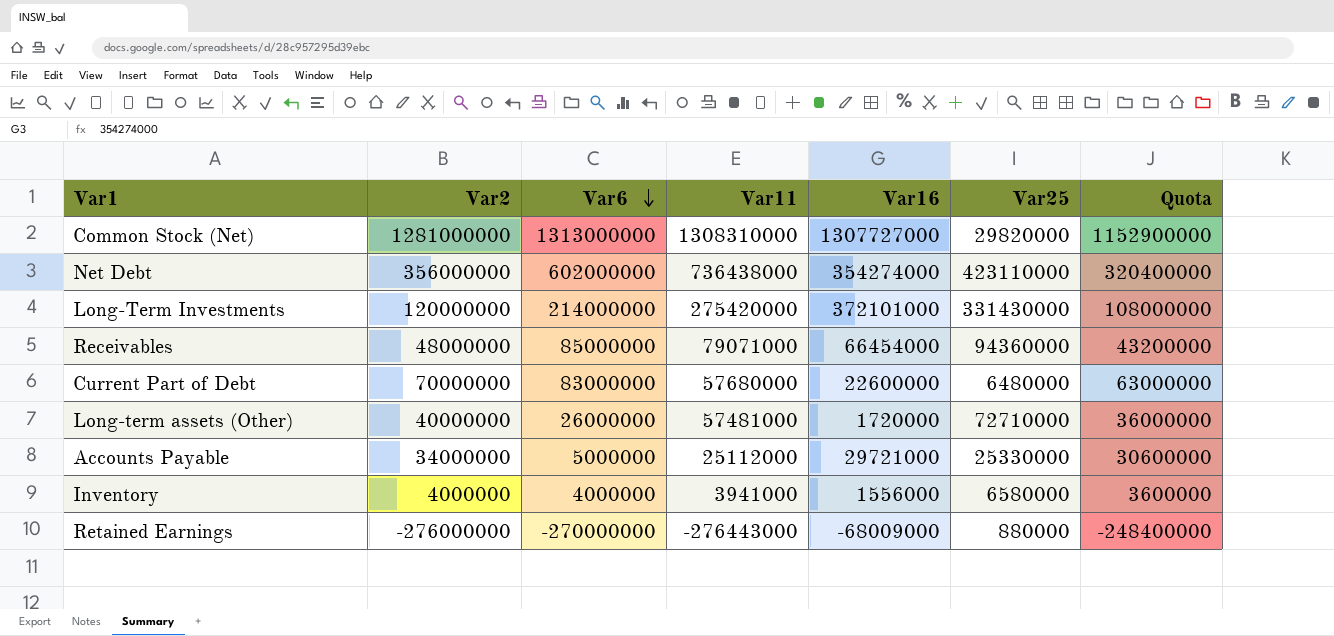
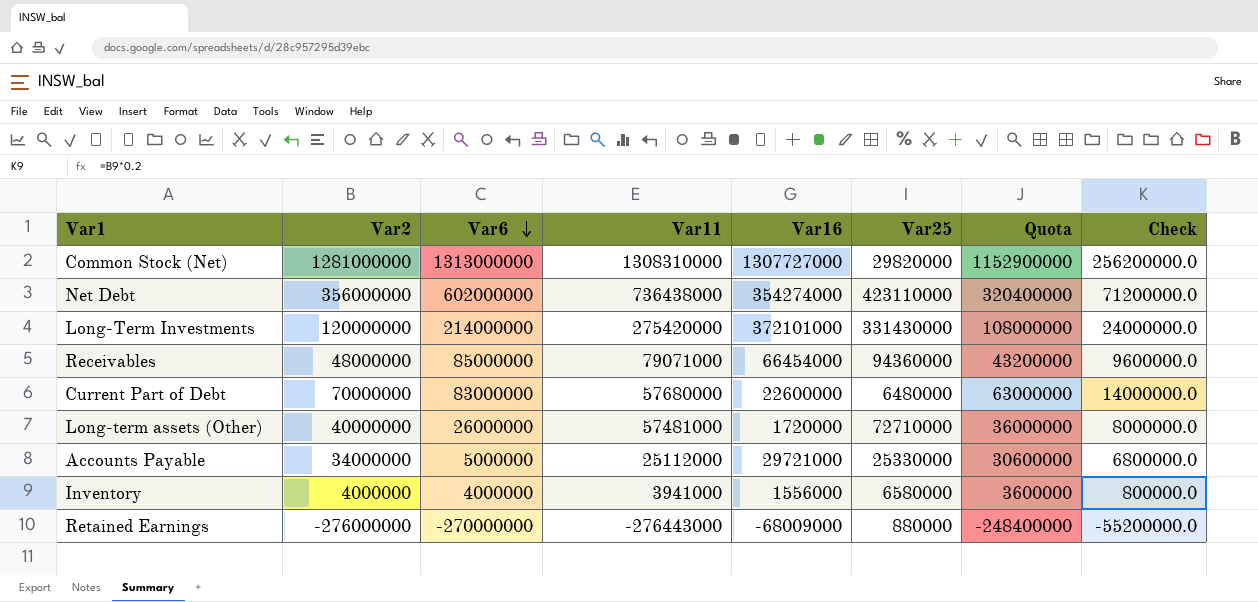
column Check | formula: none -> [Var2] * 0.2

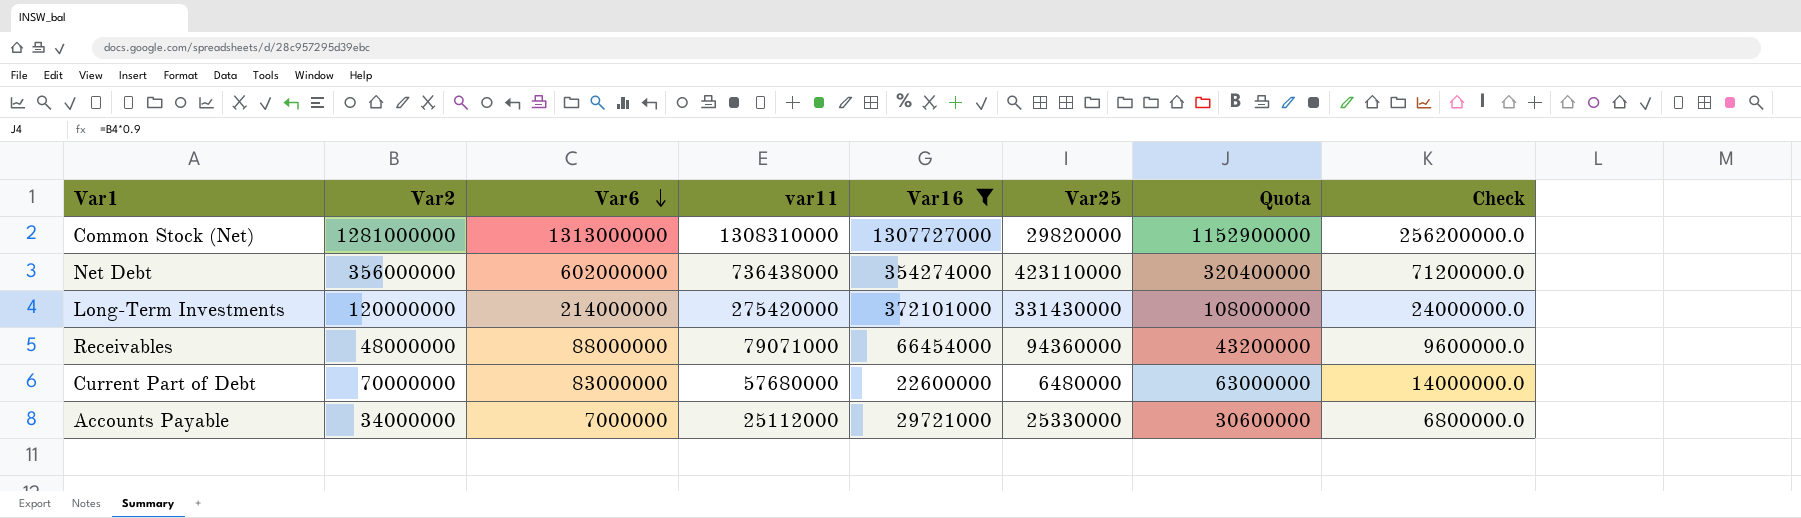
filter: none -> Var16 >= 22600000
column name: Var11 -> var11
Receivables | Var6: 85000000 -> 88000000
Accounts Payable | Var6: 5000000 -> 7000000

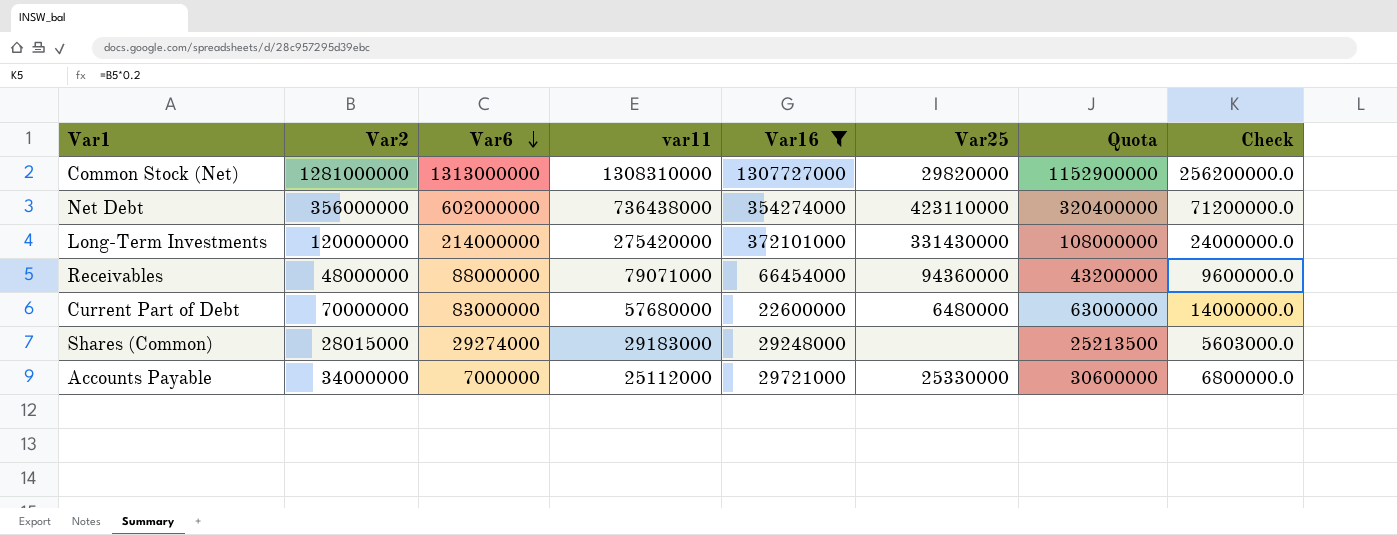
row Shares (Common): none -> 28015000 | 29274000 | 29183000 | 29248000 | none | 25213500 | 5603000.0

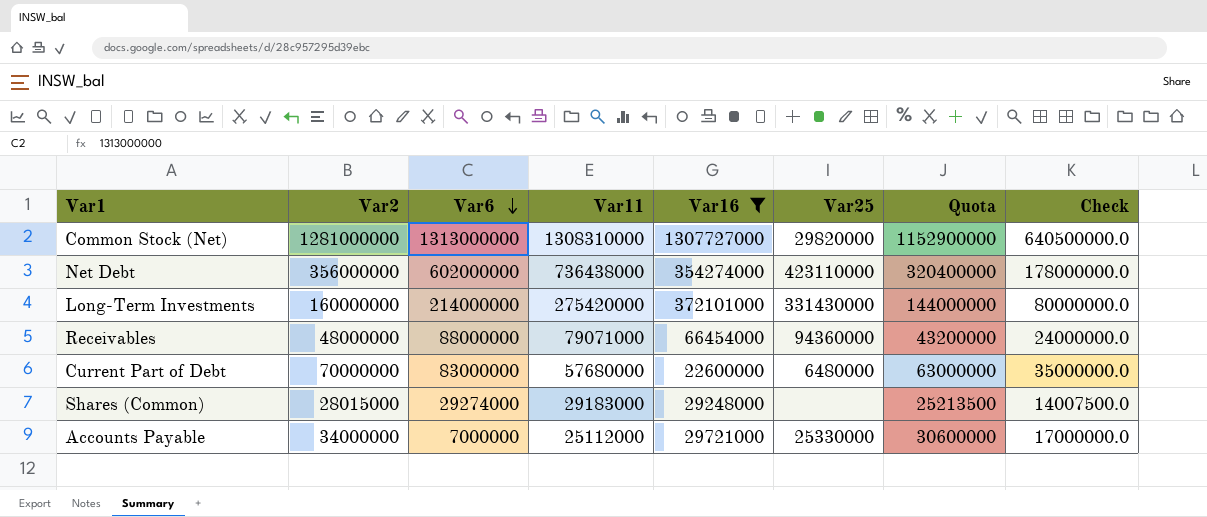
column name: var11 -> Var11
column Check | formula: [Var2] * 0.2 -> [Var2] * 0.5
Long-Term Investments | Var2: 120000000 -> 160000000
Long-Term Investments | Quota: 108000000 -> 144000000

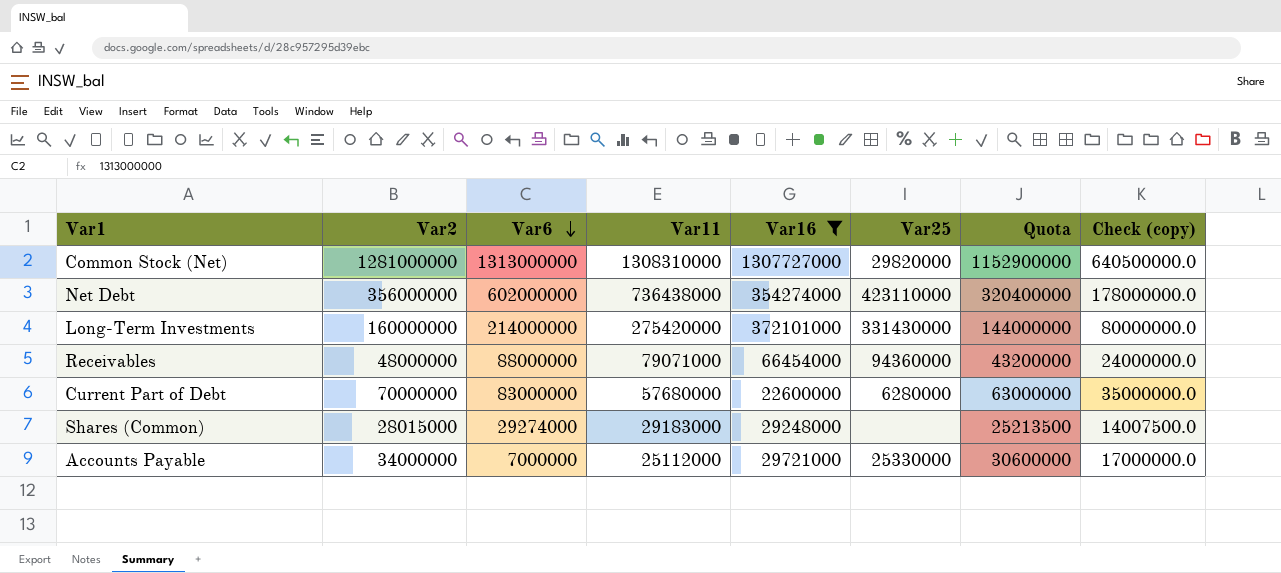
column name: Check -> Check (copy)
Current Part of Debt | Var25: 6480000 -> 6280000

